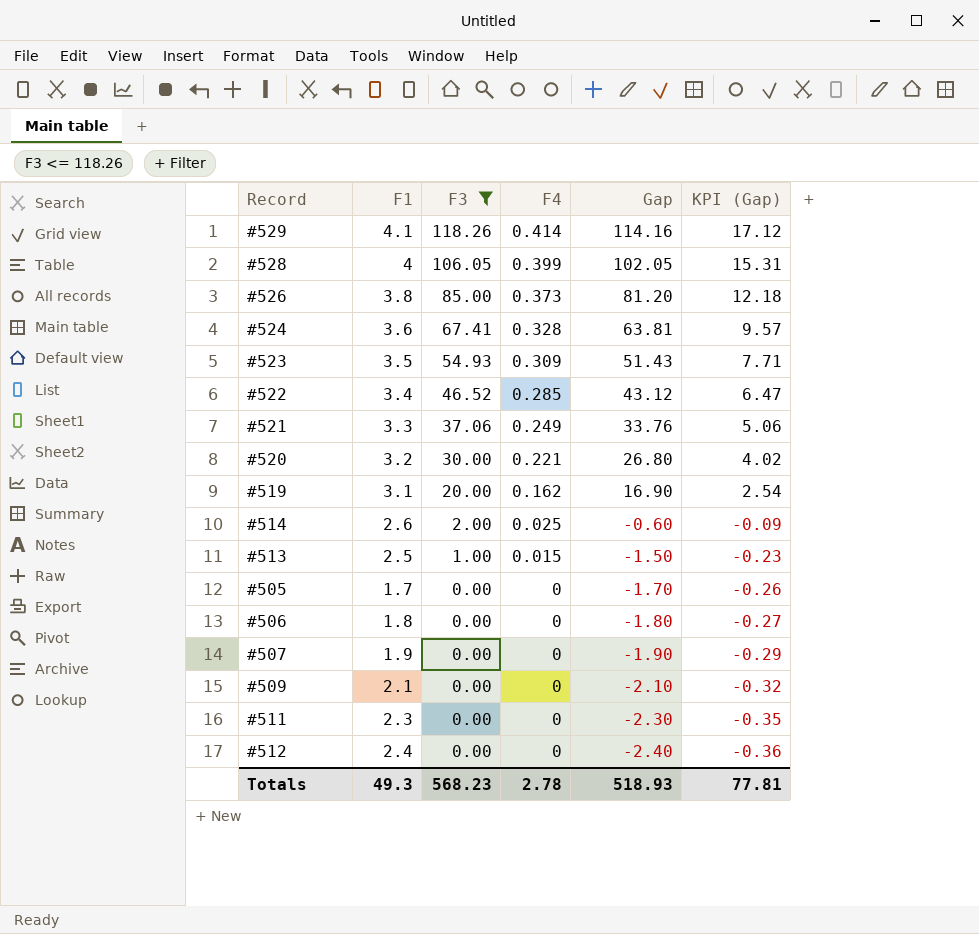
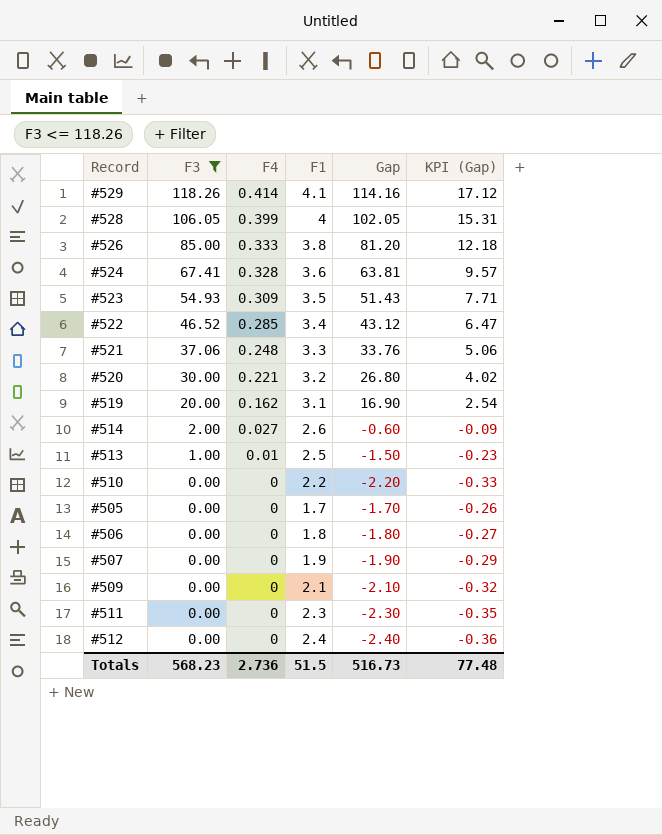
column F1 | position: 2 -> 4
#526 | F4: 0.373 -> 0.333
#521 | F4: 0.249 -> 0.248
#514 | F4: 0.025 -> 0.027
#513 | F4: 0.015 -> 0.01
row #510: none -> 0.00 | 0 | 2.2 | -2.20 | -0.33
Totals | F4: 2.78 -> 2.736
Totals | F1: 49.3 -> 51.5
Totals | Gap: 518.93 -> 516.73
Totals | KPI (Gap): 77.81 -> 77.48

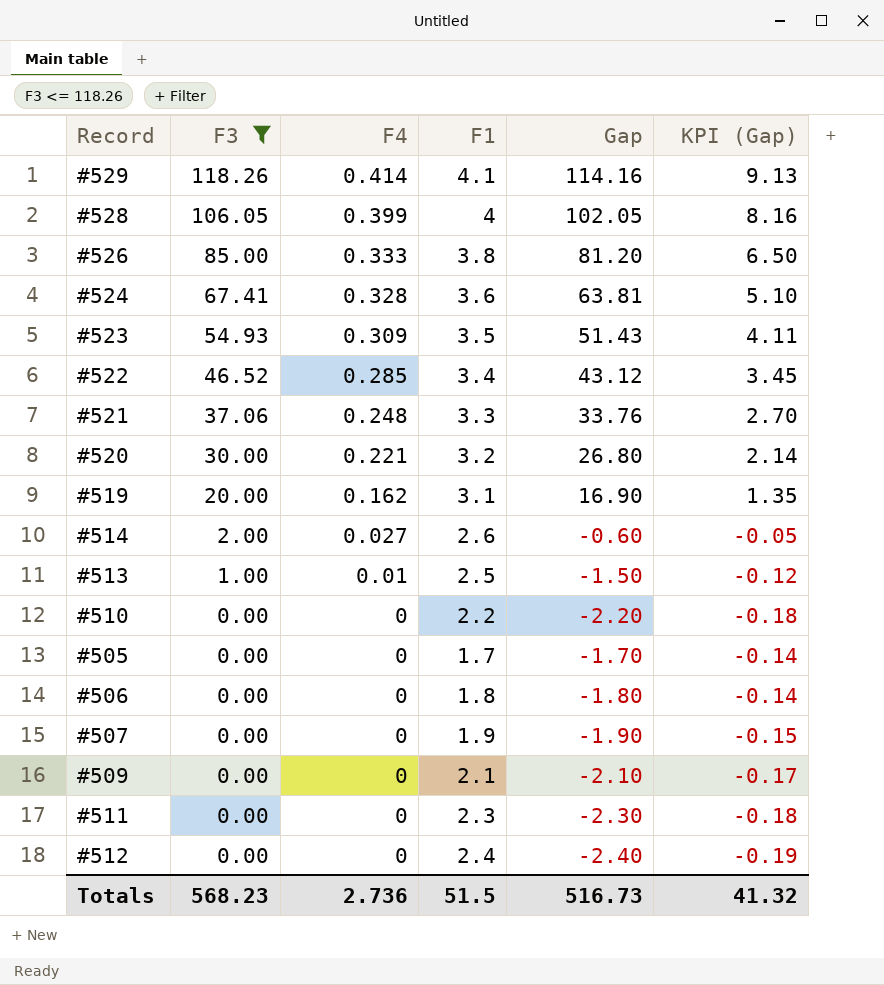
column KPI (Gap) | formula: [Gap] * 0.15 -> [Gap] * 0.08
Totals | KPI (Gap): 77.48 -> 41.32

